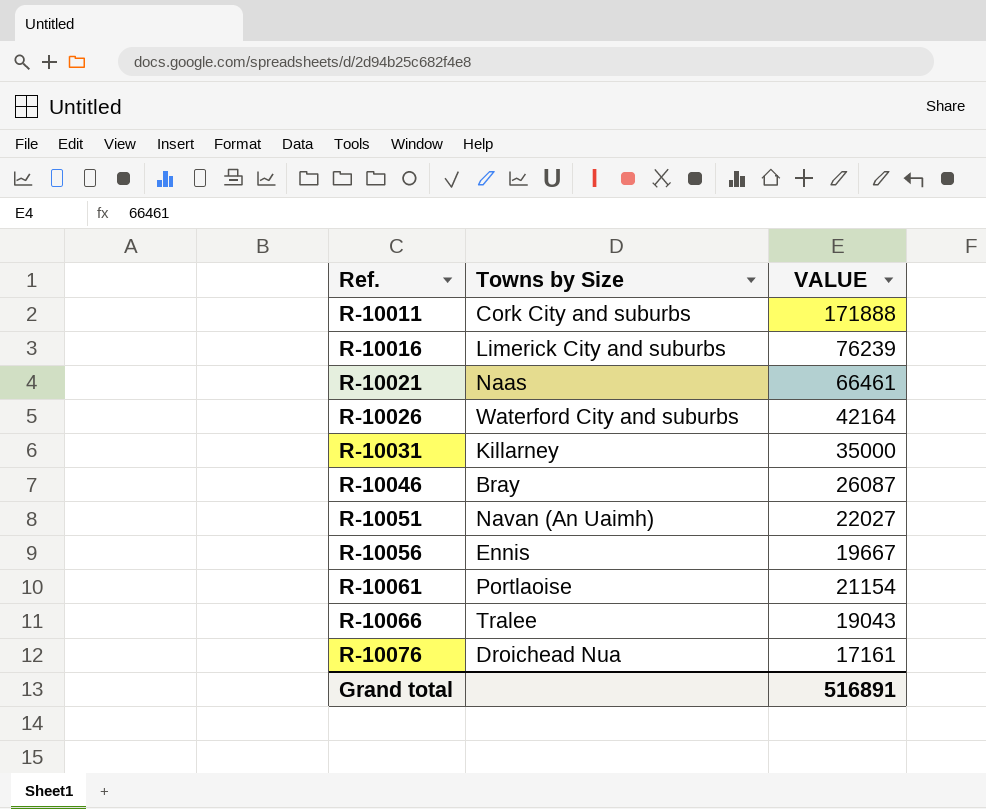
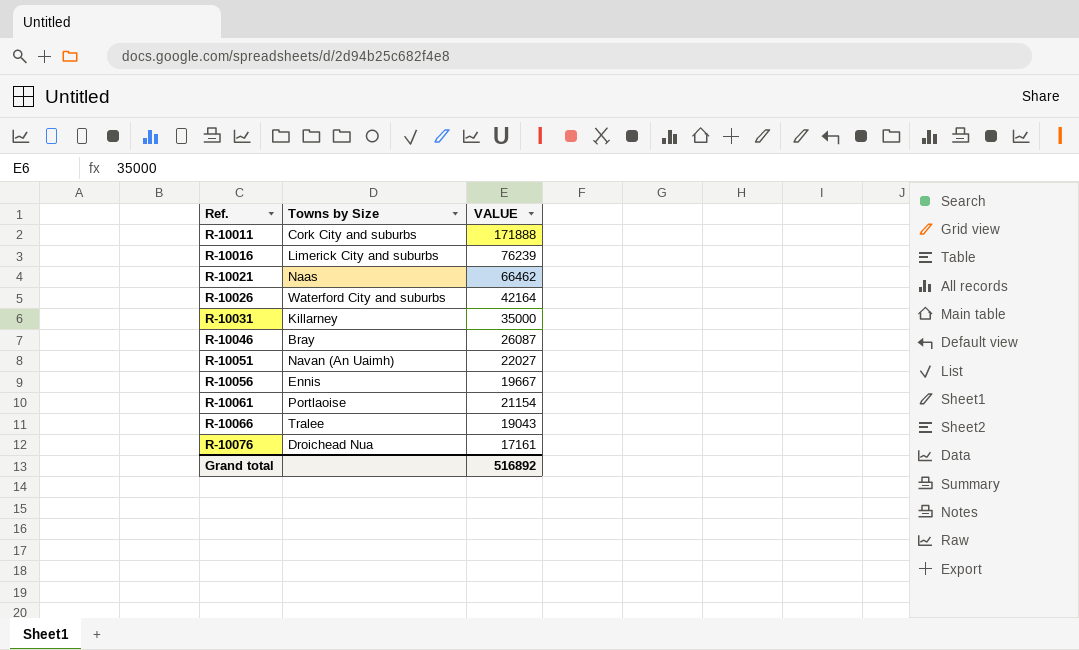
R-10021 | VALUE: 66461 -> 66462
Grand total | VALUE: 516891 -> 516892

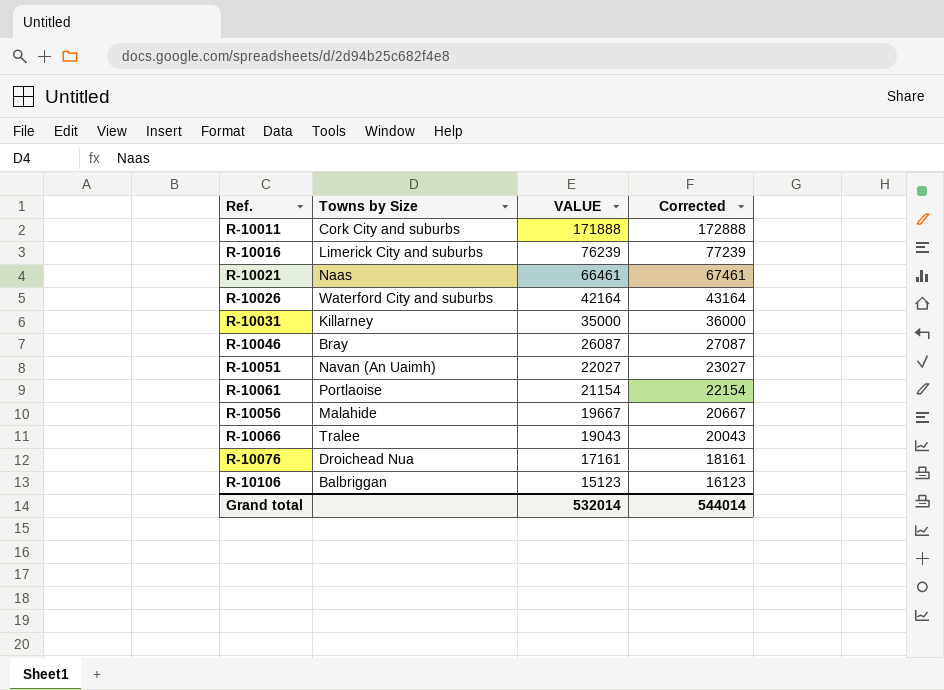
row order: Ref. ascending -> VALUE descending
column Corrected | formula: none -> [VALUE] + 1000
R-10021 | VALUE: 66462 -> 66461
R-10056 | Towns by Size: Ennis -> Malahide
row R-10106: none -> Balbriggan | 15123 | 16123
Grand total | VALUE: 516892 -> 532014

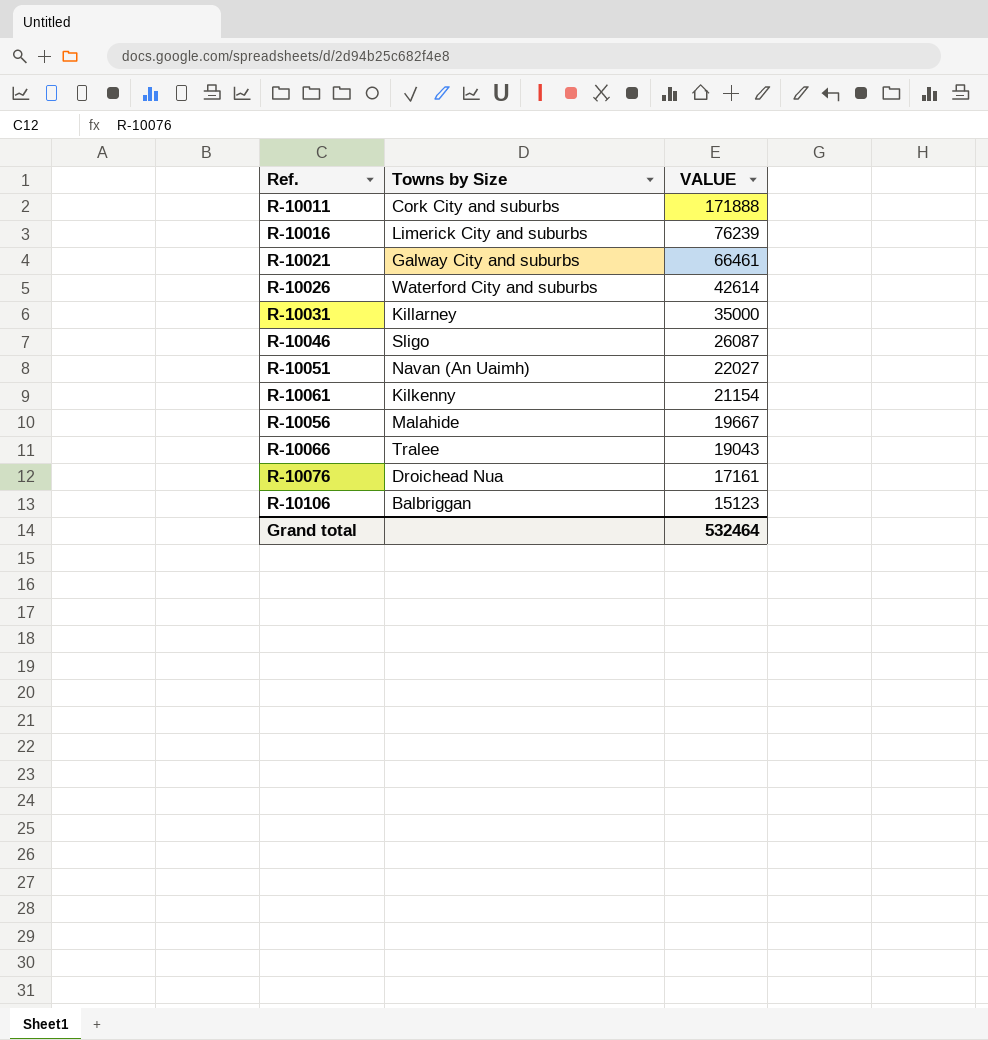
column Corrected | formula: [VALUE] + 1000 -> none
R-10021 | Towns by Size: Naas -> Galway City and suburbs
R-10026 | VALUE: 42164 -> 42614
R-10046 | Towns by Size: Bray -> Sligo
R-10061 | Towns by Size: Portlaoise -> Kilkenny
Grand total | VALUE: 532014 -> 532464

